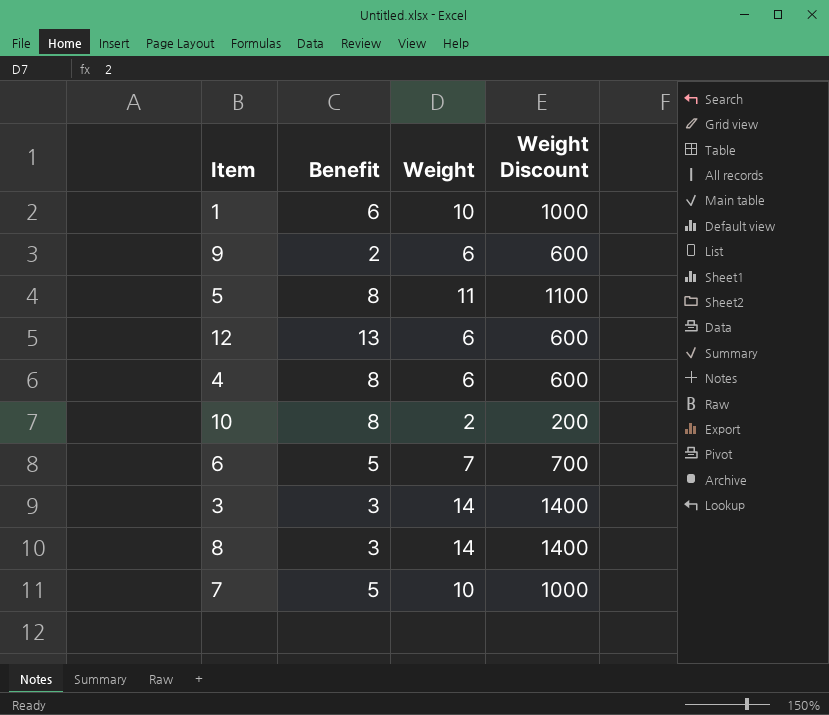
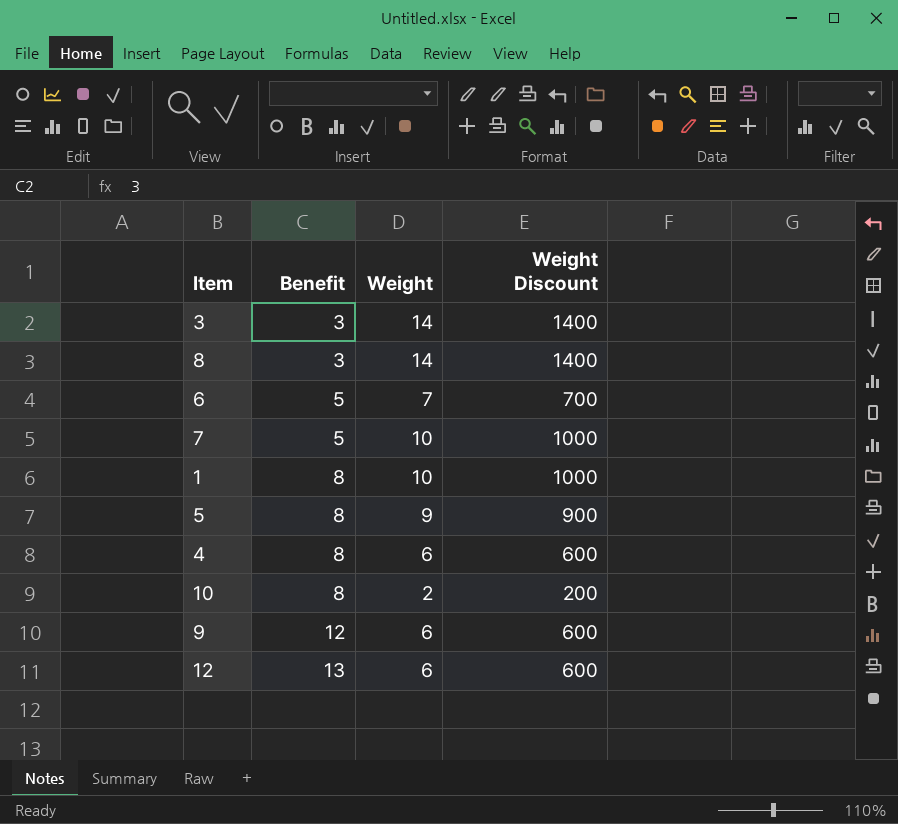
row order: none -> Benefit ascending
1 | Benefit: 6 -> 8
5 | Weight: 11 -> 9
5 | Weight Discount: 1100 -> 900
9 | Benefit: 2 -> 12

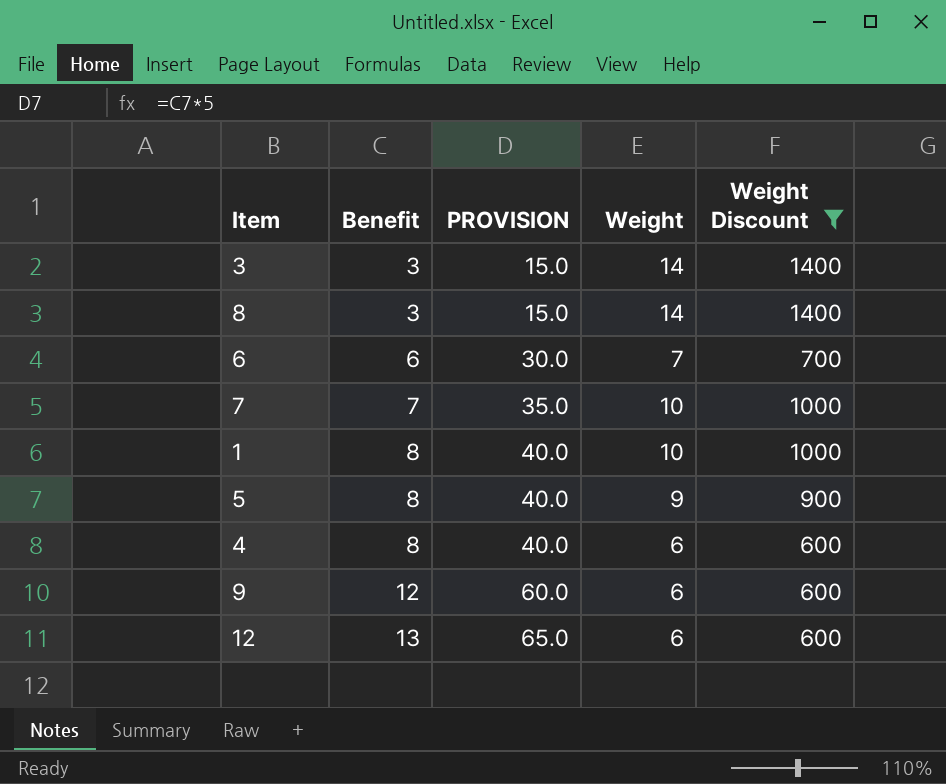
filter: none -> Weight Discount != 200
column PROVISION | formula: none -> [Benefit] * 5
6 | Benefit: 5 -> 6
7 | Benefit: 5 -> 7

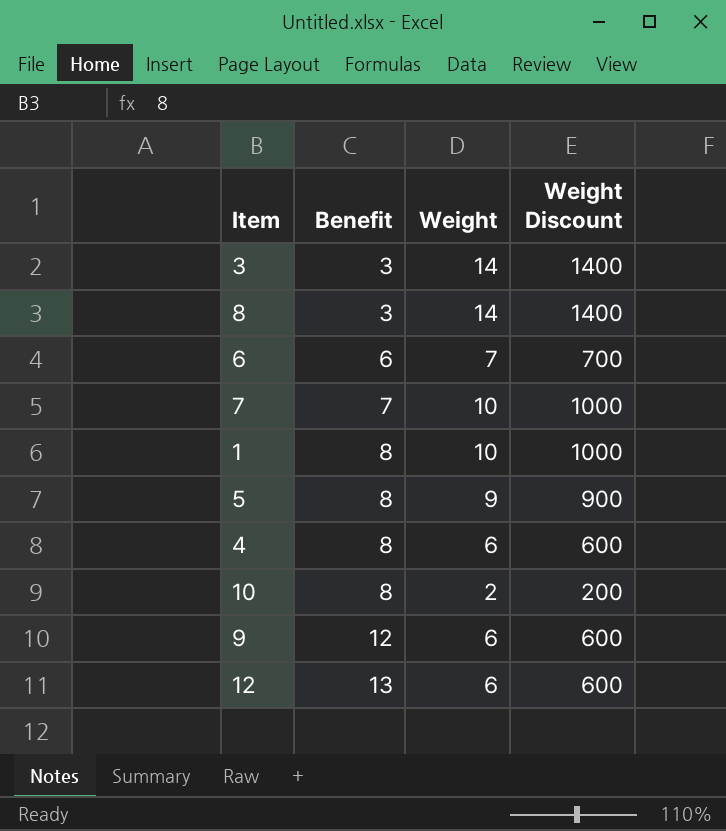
filter: Weight Discount != 200 -> none
column PROVISION | formula: [Benefit] * 5 -> none

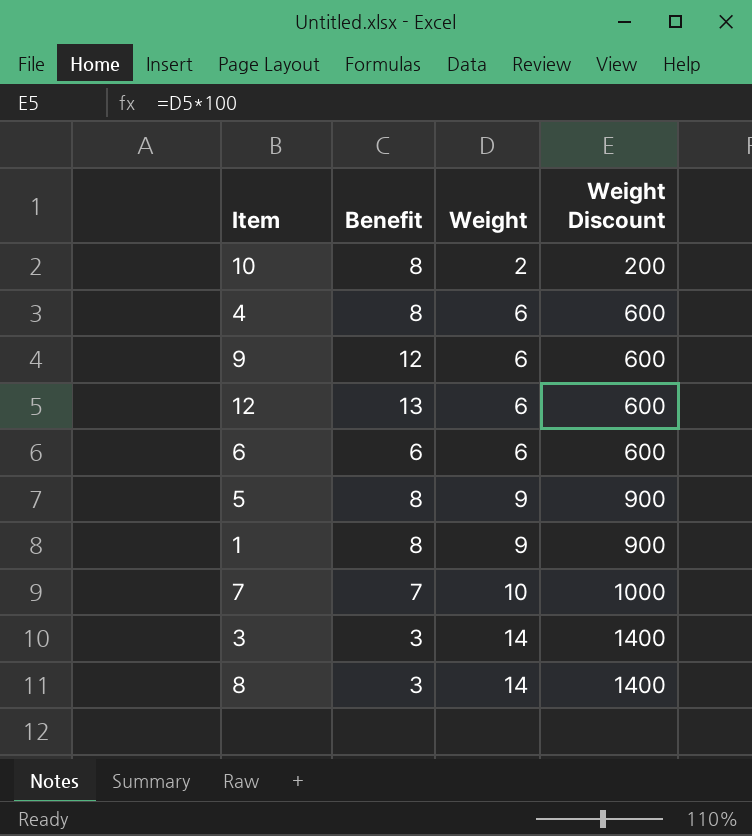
row order: Benefit ascending -> Weight ascending
6 | Weight: 7 -> 6
6 | Weight Discount: 700 -> 600
1 | Weight: 10 -> 9
1 | Weight Discount: 1000 -> 900

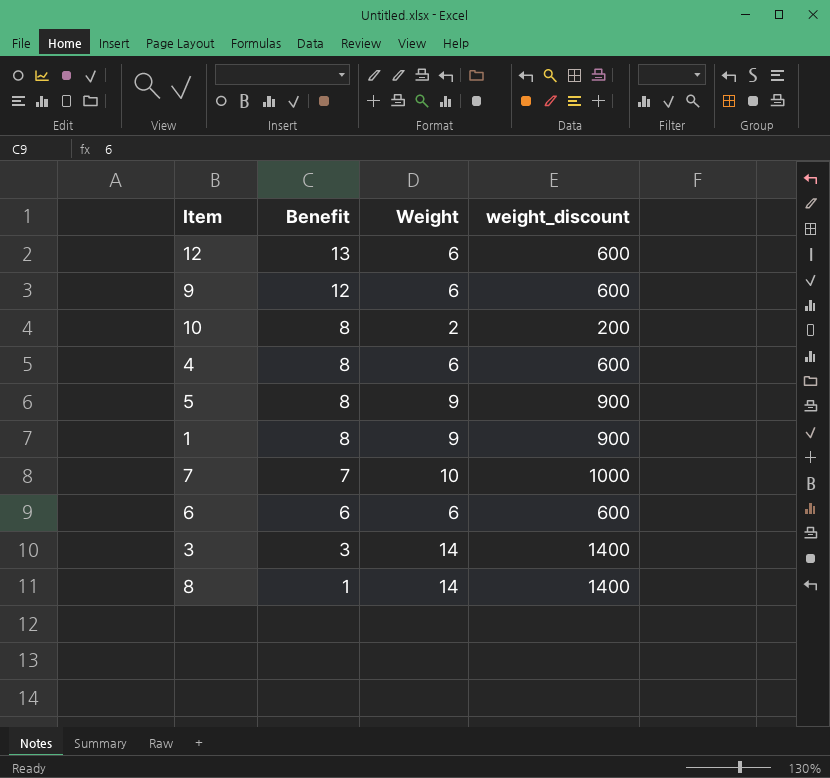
row order: Weight ascending -> Benefit descending
column name: Weight Discount -> weight_discount
8 | Benefit: 3 -> 1

